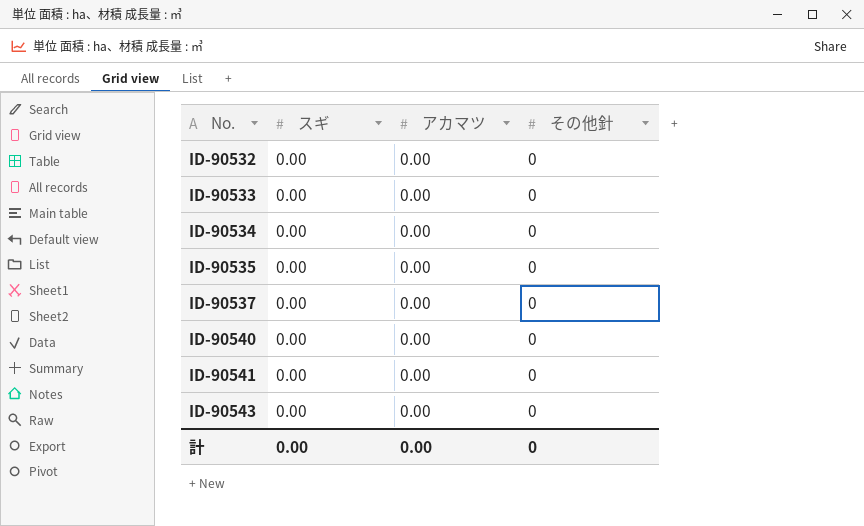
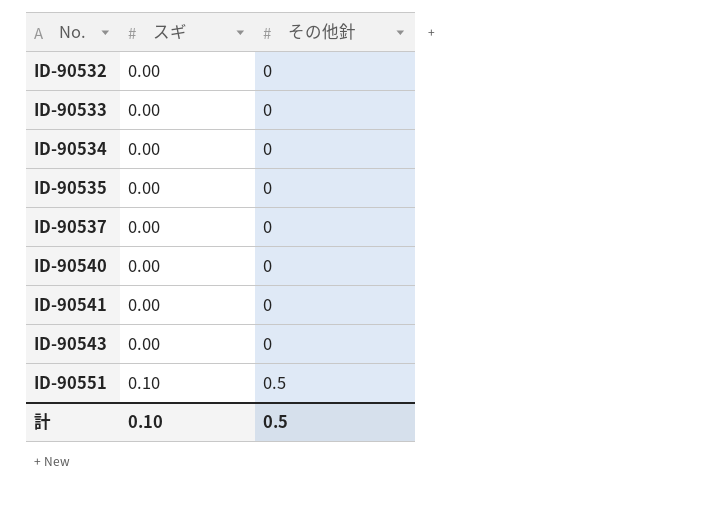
column アカマツ | position: 3 -> none
row ID-90551: none -> 0.10 | 0.5
計 | スギ: 0.00 -> 0.10
計 | その他針: 0 -> 0.5

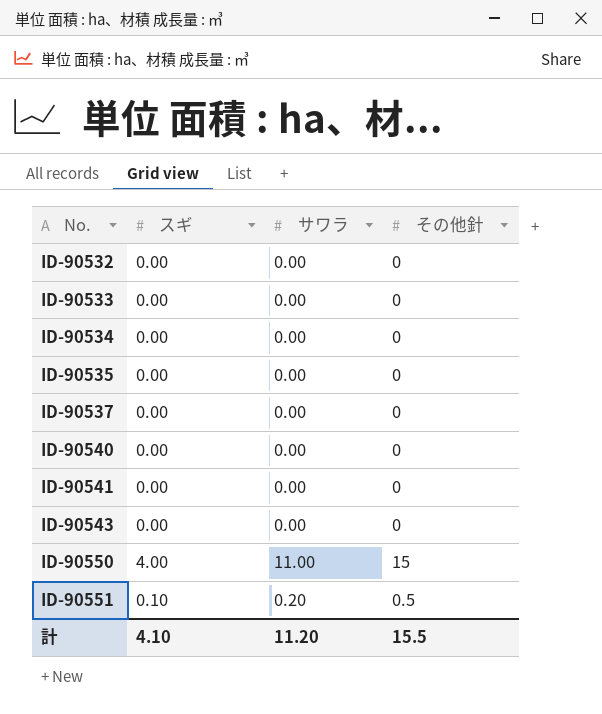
column サワラ | position: none -> 3
row ID-90550: none -> 4.00 | 11.00 | 15
計 | スギ: 0.10 -> 4.10
計 | その他針: 0.5 -> 15.5

